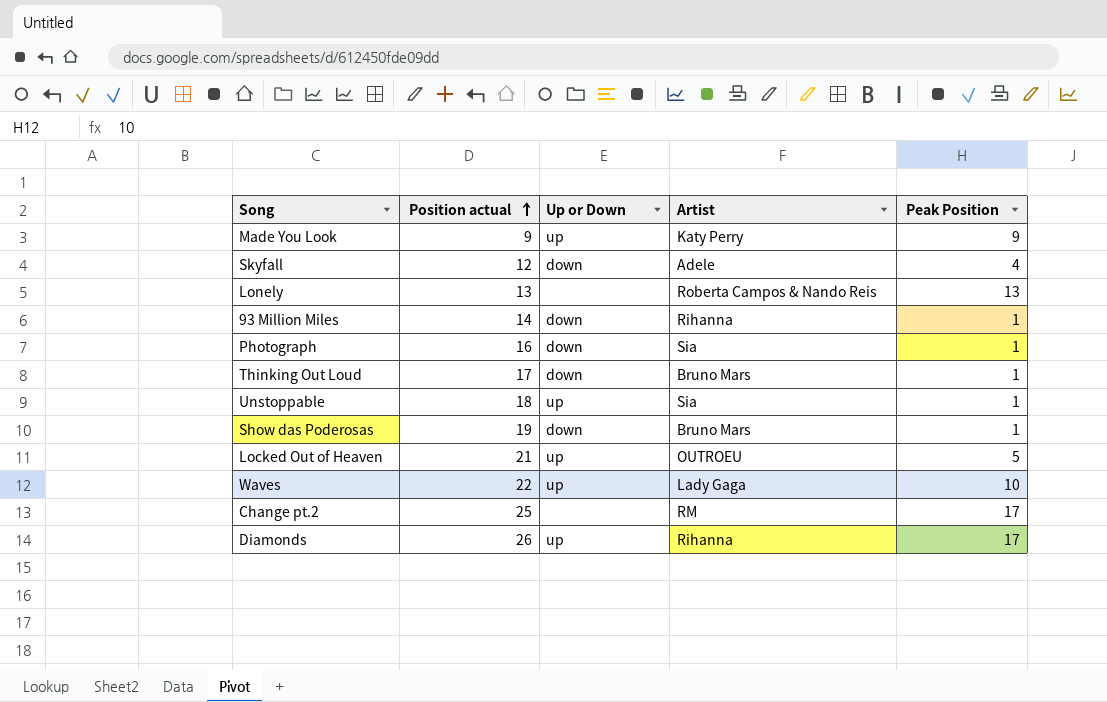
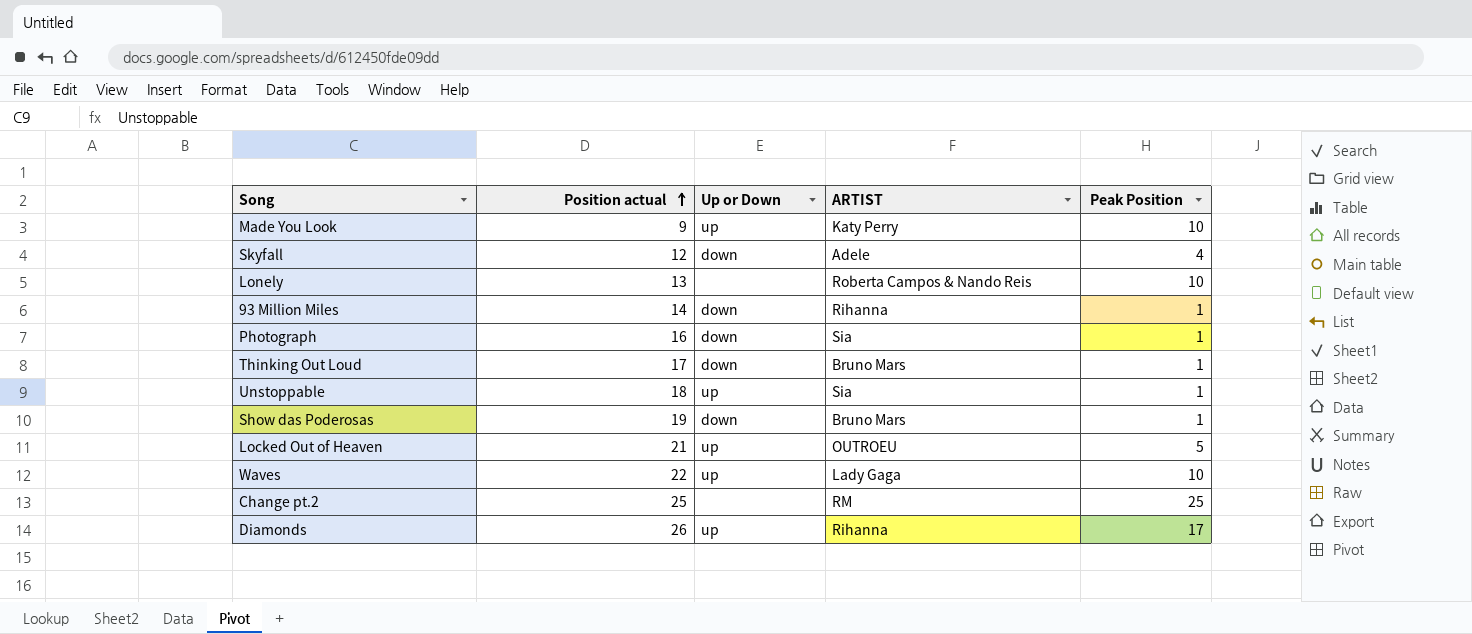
column name: Artist -> ARTIST
Made You Look | Peak Position: 9 -> 10
Lonely | Peak Position: 13 -> 10
Change pt.2 | Peak Position: 17 -> 25

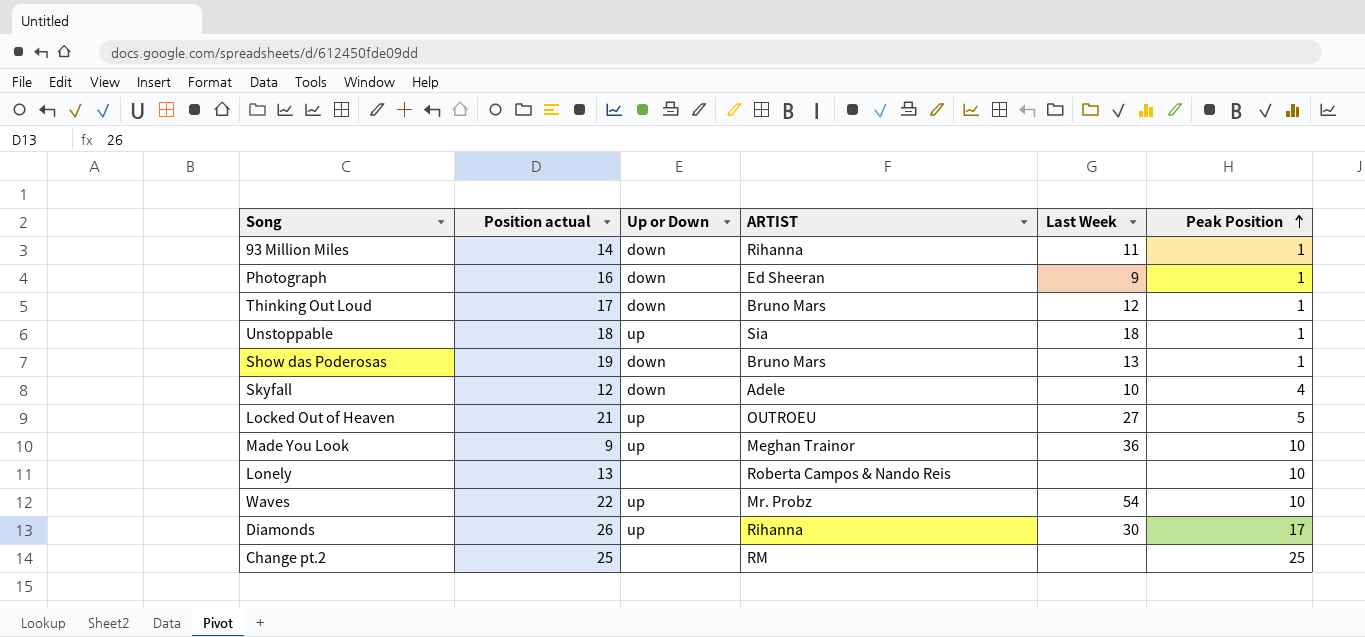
row order: Position actual ascending -> Peak Position ascending
column Last Week | position: none -> 5
Photograph | ARTIST: Sia -> Ed Sheeran
Made You Look | ARTIST: Katy Perry -> Meghan Trainor
Waves | ARTIST: Lady Gaga -> Mr. Probz

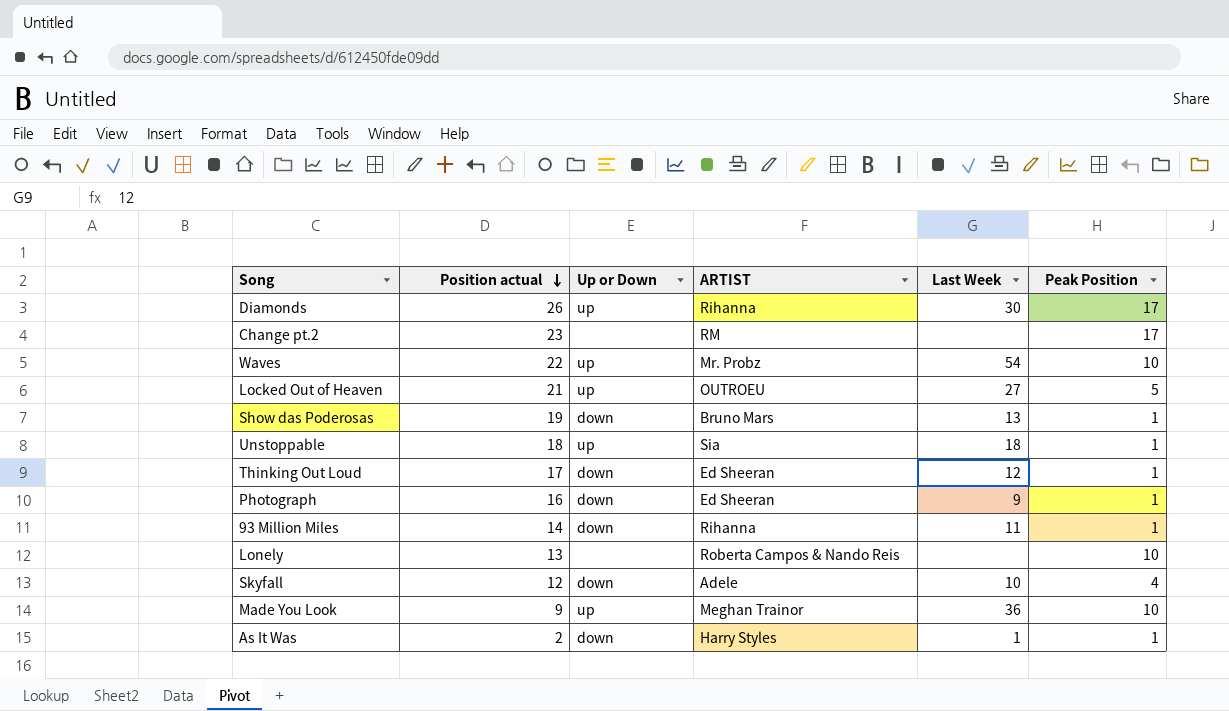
row order: Peak Position ascending -> Position actual descending
Change pt.2 | Position actual: 25 -> 23
Change pt.2 | Peak Position: 25 -> 17
Thinking Out Loud | ARTIST: Bruno Mars -> Ed Sheeran
row As It Was: none -> 2 | down | Harry Styles | 1 | 1

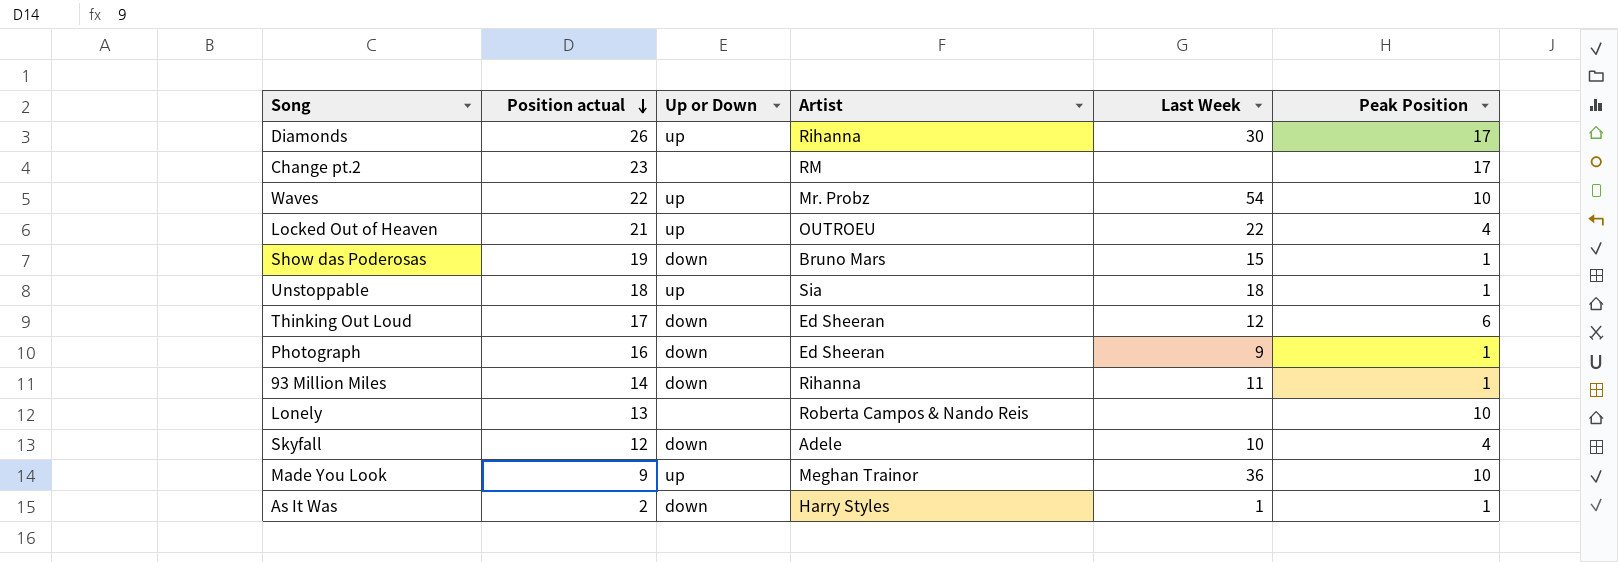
column name: ARTIST -> Artist
Locked Out of Heaven | Last Week: 27 -> 22
Locked Out of Heaven | Peak Position: 5 -> 4
Show das Poderosas | Last Week: 13 -> 15
Thinking Out Loud | Peak Position: 1 -> 6

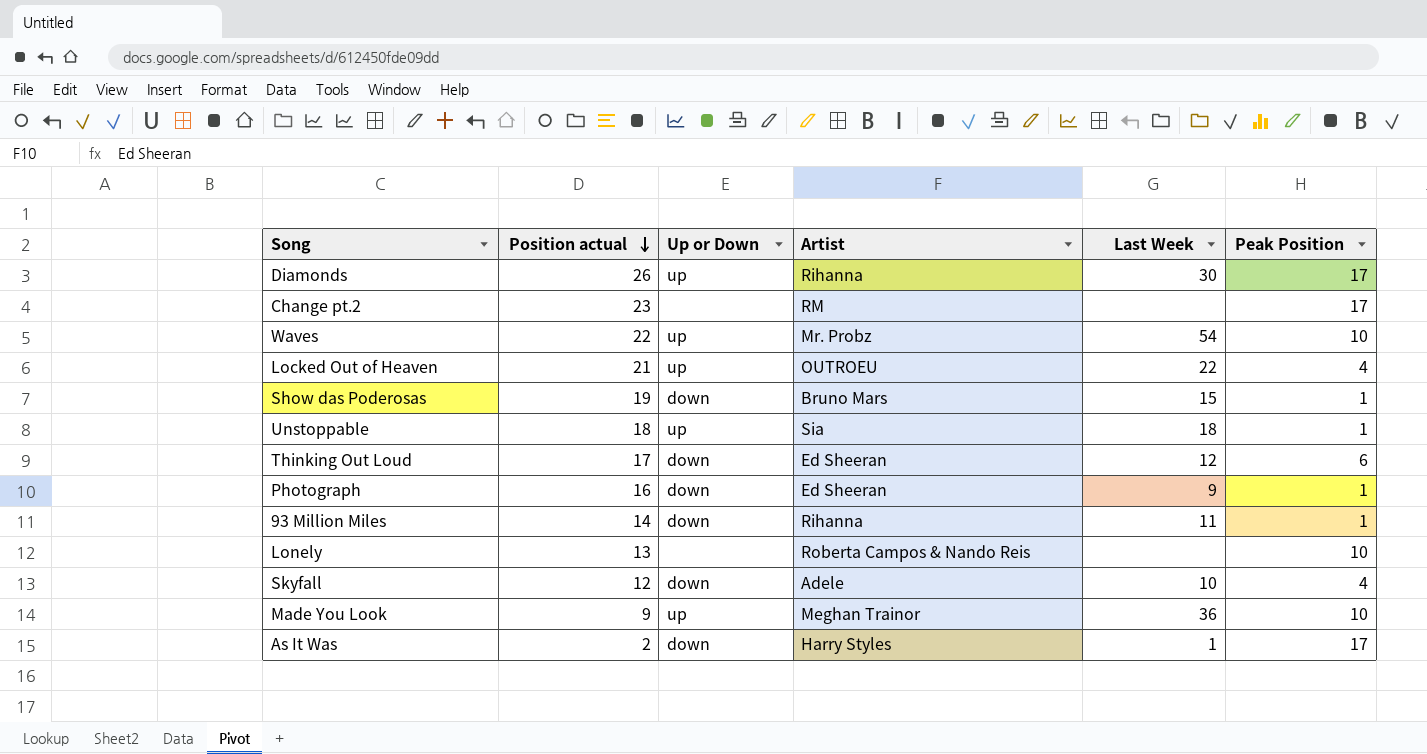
As It Was | Peak Position: 1 -> 17

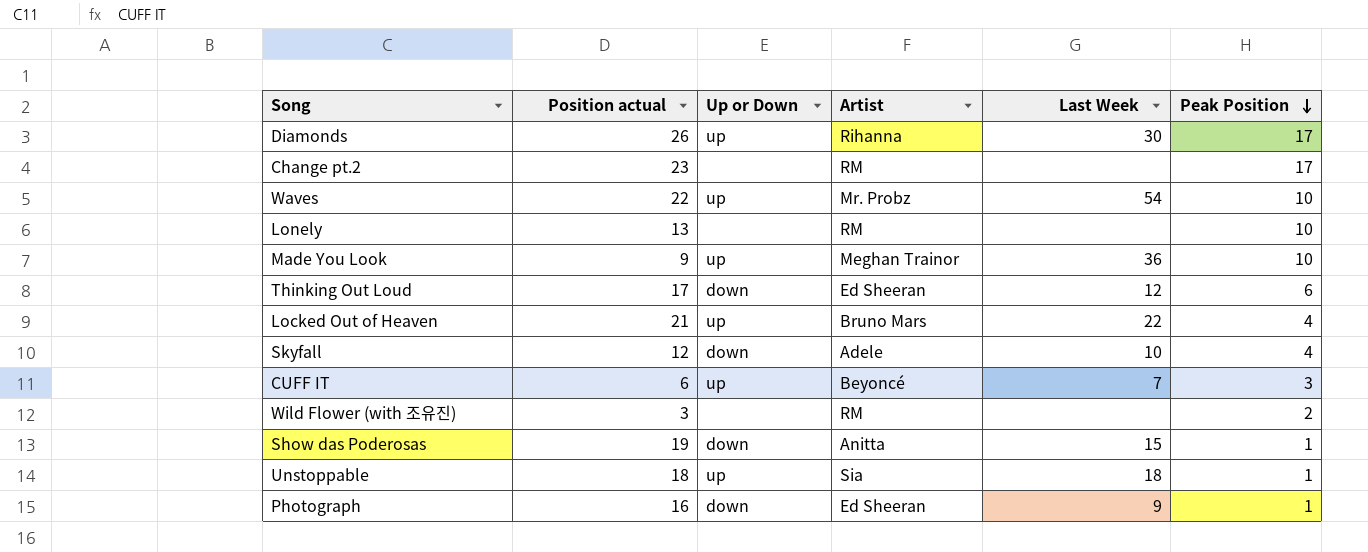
row order: Position actual descending -> Peak Position descending
row 93 Million Miles: 14 | down | Rihanna | 11 | 1 -> none
row As It Was: 2 | down | Harry Styles | 1 | 17 -> none
Lonely | Artist: Roberta Campos & Nando Reis -> RM
Locked Out of Heaven | Artist: OUTROEU -> Bruno Mars
row CUFF IT: none -> 6 | up | Beyoncé | 7 | 3
row Wild Flower (with 조유진): none -> 3 | none | RM | none | 2
Show das Poderosas | Artist: Bruno Mars -> Anitta

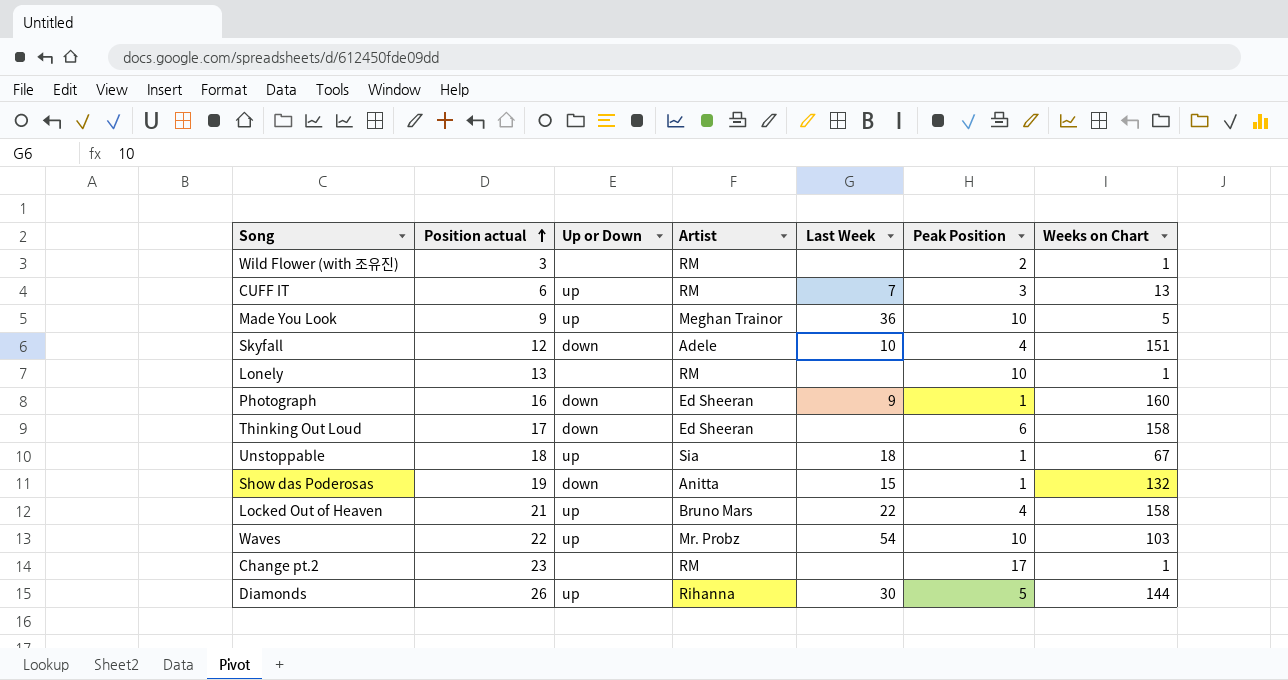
row order: Peak Position descending -> Position actual ascending
column Weeks on Chart | position: none -> 7
CUFF IT | Artist: Beyoncé -> RM
Thinking Out Loud | Last Week: 12 -> none
Diamonds | Peak Position: 17 -> 5

